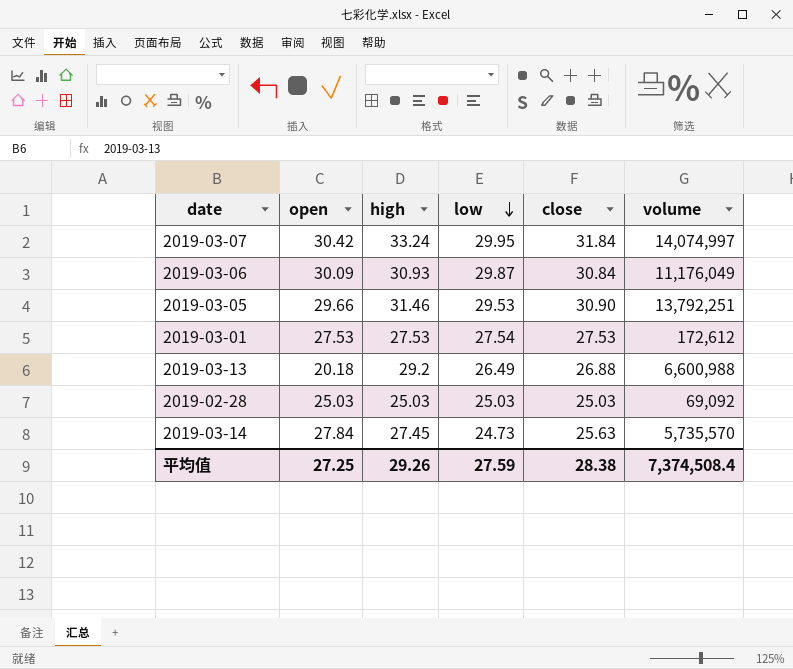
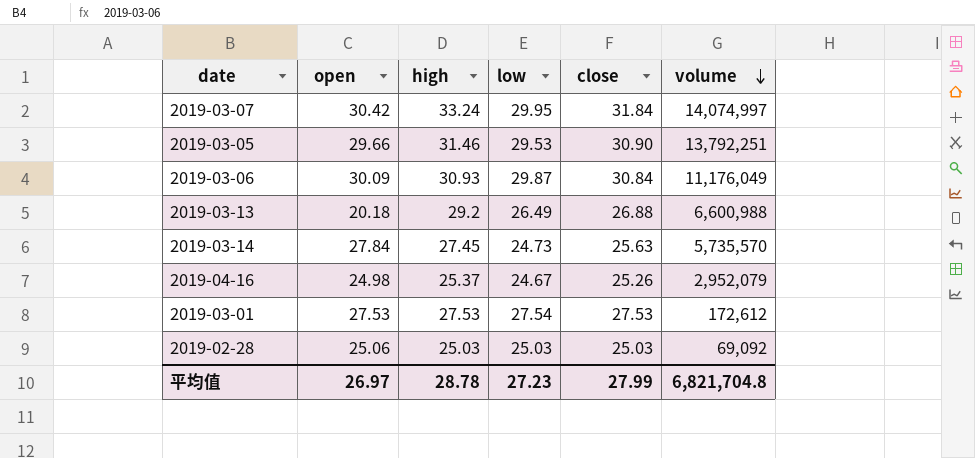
row order: low descending -> volume descending
row 2019-04-16: none -> 24.98 | 25.37 | 24.67 | 25.26 | 2,952,079
2019-02-28 | open: 25.03 -> 25.06
平均值 | open: 27.25 -> 26.97
平均值 | high: 29.26 -> 28.78
平均值 | low: 27.59 -> 27.23
平均值 | close: 28.38 -> 27.99
平均值 | volume: 7,374,508.4 -> 6,821,704.8

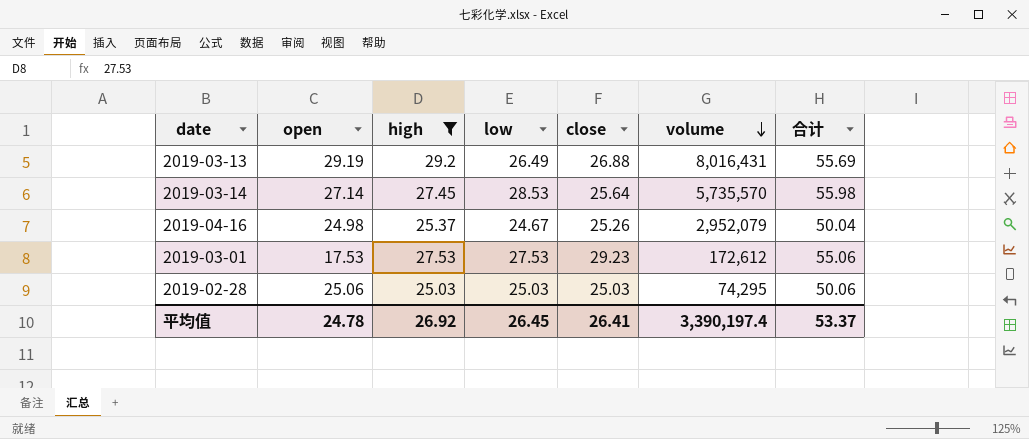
filter: none -> high <= 29.2
column 合计 | formula: none -> [high] + [low]
2019-03-13 | open: 20.18 -> 29.19
2019-03-13 | volume: 6,600,988 -> 8,016,431
2019-03-14 | open: 27.84 -> 27.14
2019-03-14 | low: 24.73 -> 28.53
2019-03-14 | close: 25.63 -> 25.64
2019-03-01 | open: 27.53 -> 17.53
2019-03-01 | low: 27.54 -> 27.53
2019-03-01 | close: 27.53 -> 29.23
2019-02-28 | volume: 69,092 -> 74,295
平均值 | open: 26.97 -> 24.78
平均值 | high: 28.78 -> 26.92
平均值 | low: 27.23 -> 26.45
平均值 | close: 27.99 -> 26.41
平均值 | volume: 6,821,704.8 -> 3,390,197.4

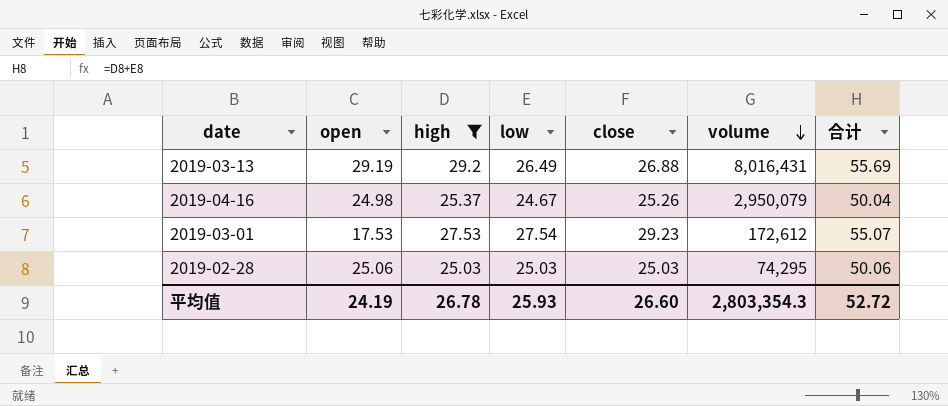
row 2019-03-14: 27.14 | 27.45 | 28.53 | 25.64 | 5,735,570 | 55.98 -> none
2019-04-16 | volume: 2,952,079 -> 2,950,079
2019-03-01 | low: 27.53 -> 27.54
2019-03-01 | 合计: 55.06 -> 55.07
平均值 | open: 24.78 -> 24.19
平均值 | high: 26.92 -> 26.78
平均值 | low: 26.45 -> 25.93
平均值 | close: 26.41 -> 26.60
平均值 | volume: 3,390,197.4 -> 2,803,354.3
平均值 | 合计: 53.37 -> 52.72

